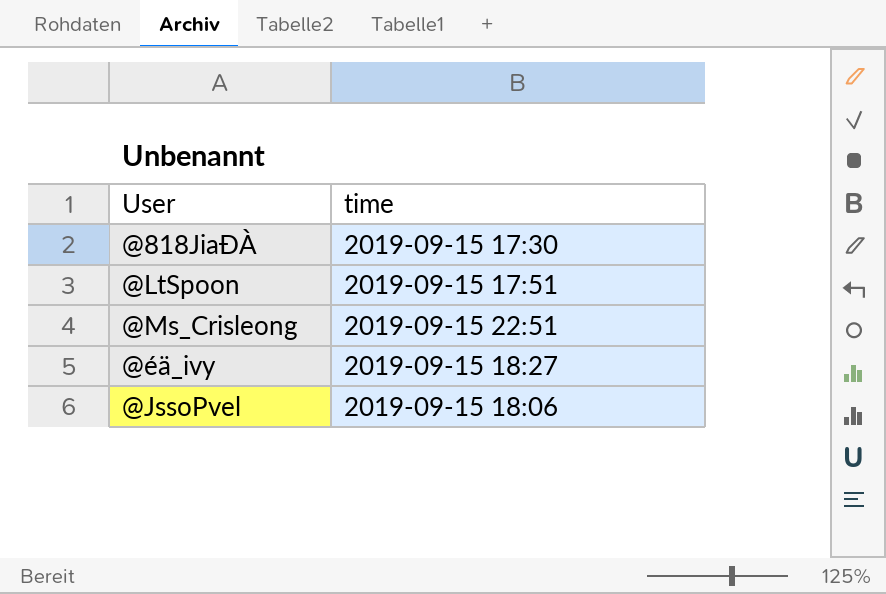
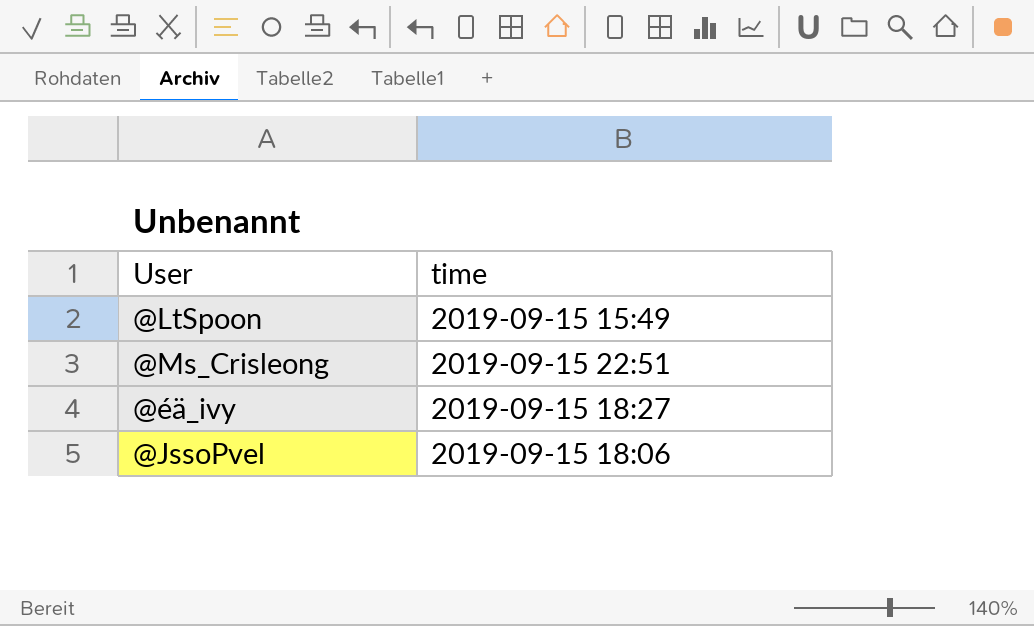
row @818JiaÐÀ: 2019-09-15 17:30 -> none
@LtSpoon | time: 2019-09-15 17:51 -> 2019-09-15 15:49

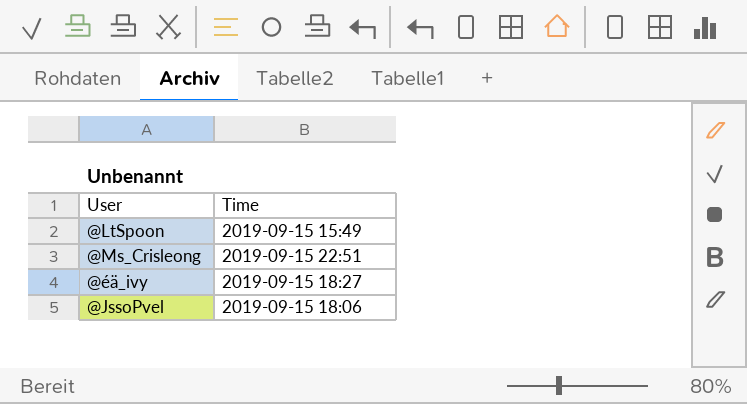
column name: time -> Time

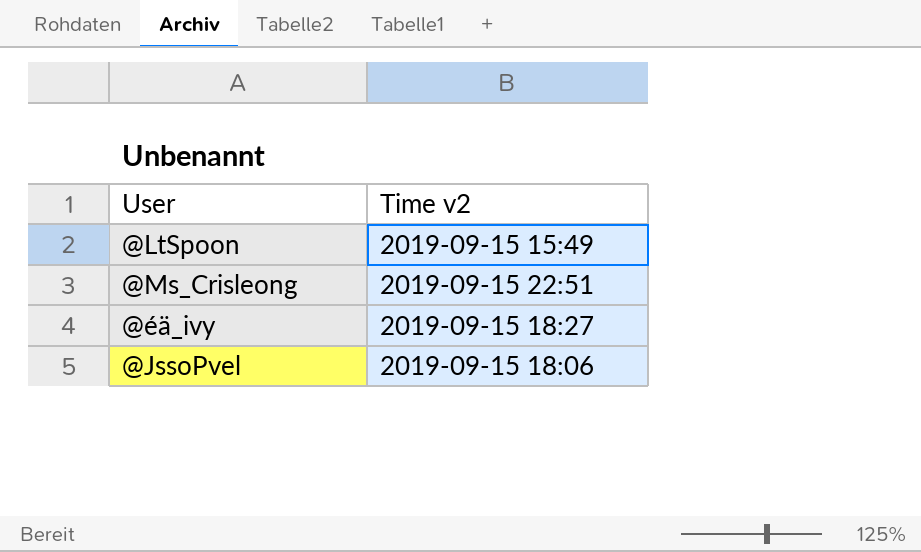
column name: Time -> Time v2

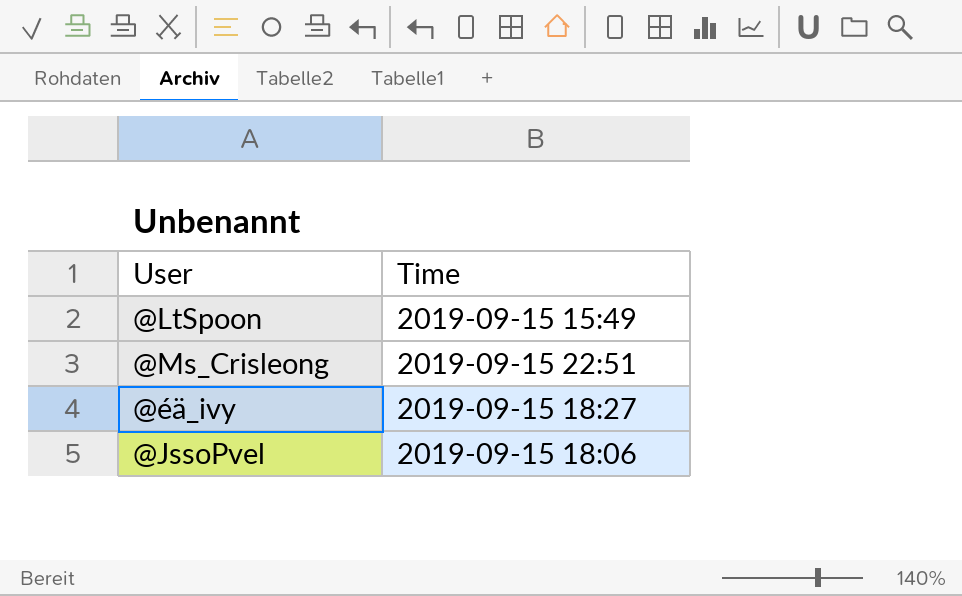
column name: Time v2 -> Time

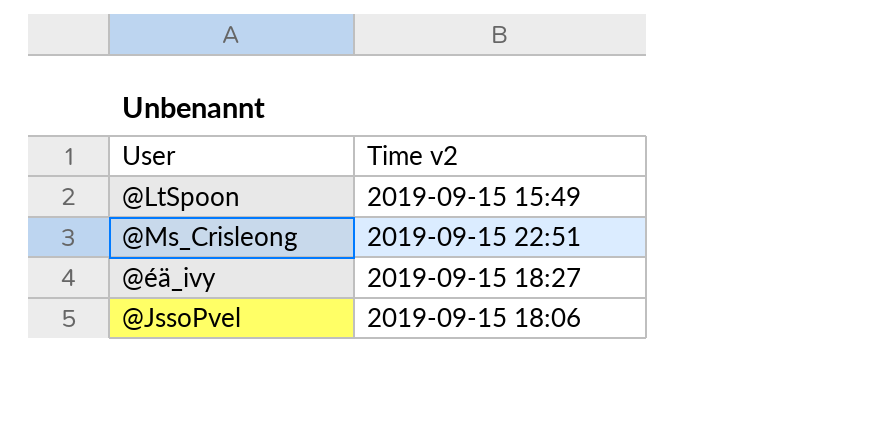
column name: Time -> Time v2

